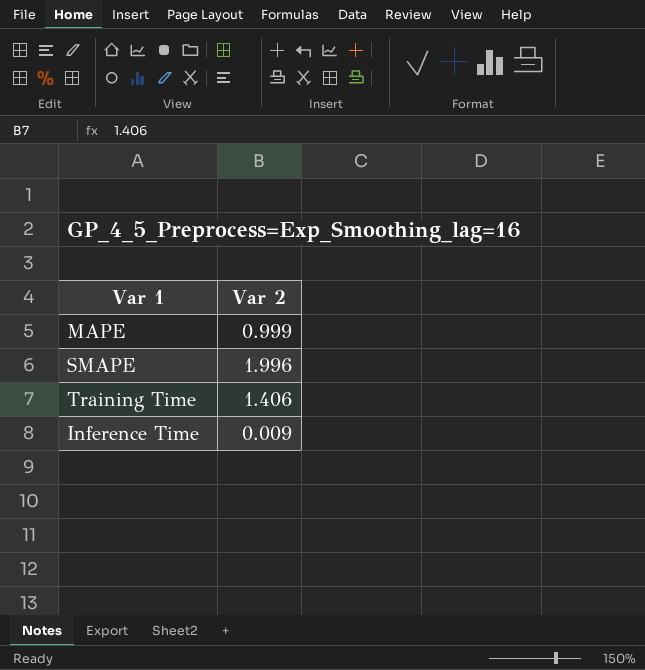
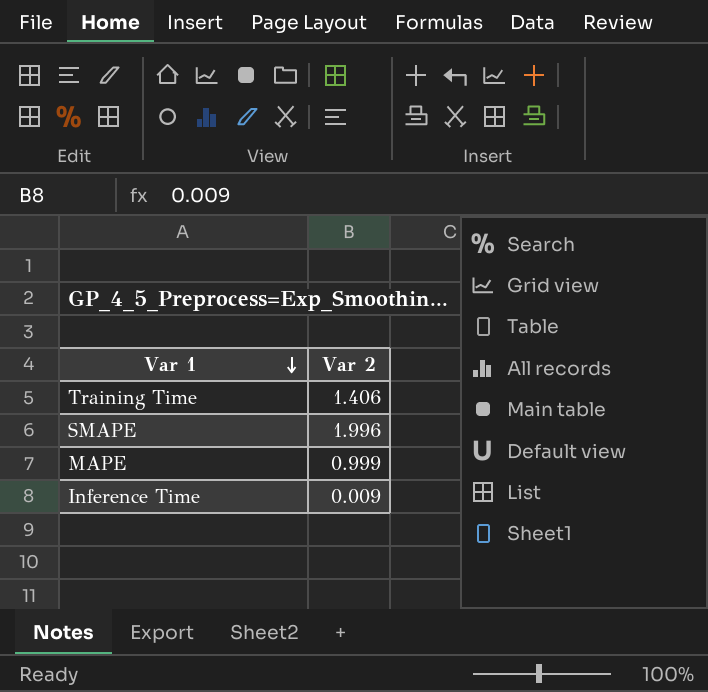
row order: none -> Var 1 descending

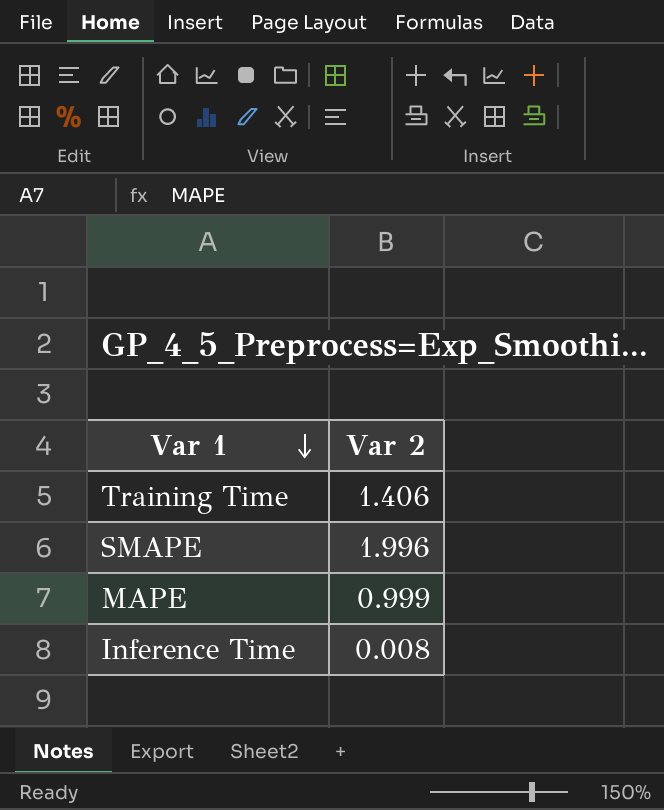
Inference Time | Var 2: 0.009 -> 0.008

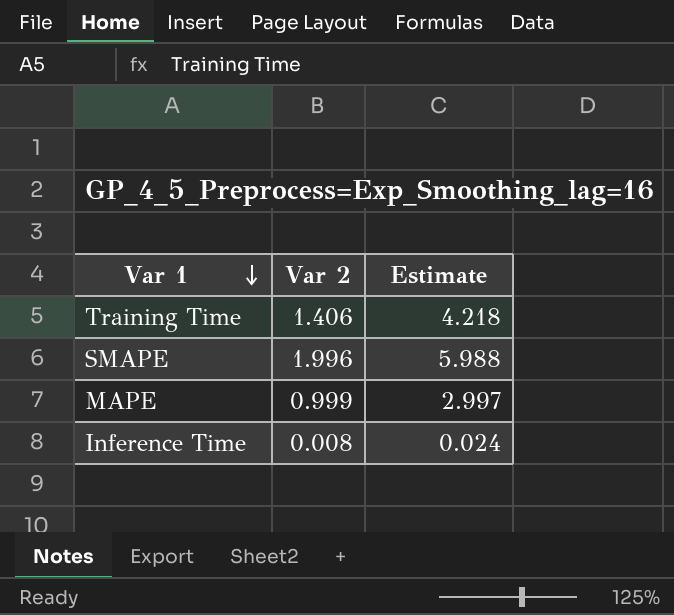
column Estimate | formula: none -> [Var 2] * 3

